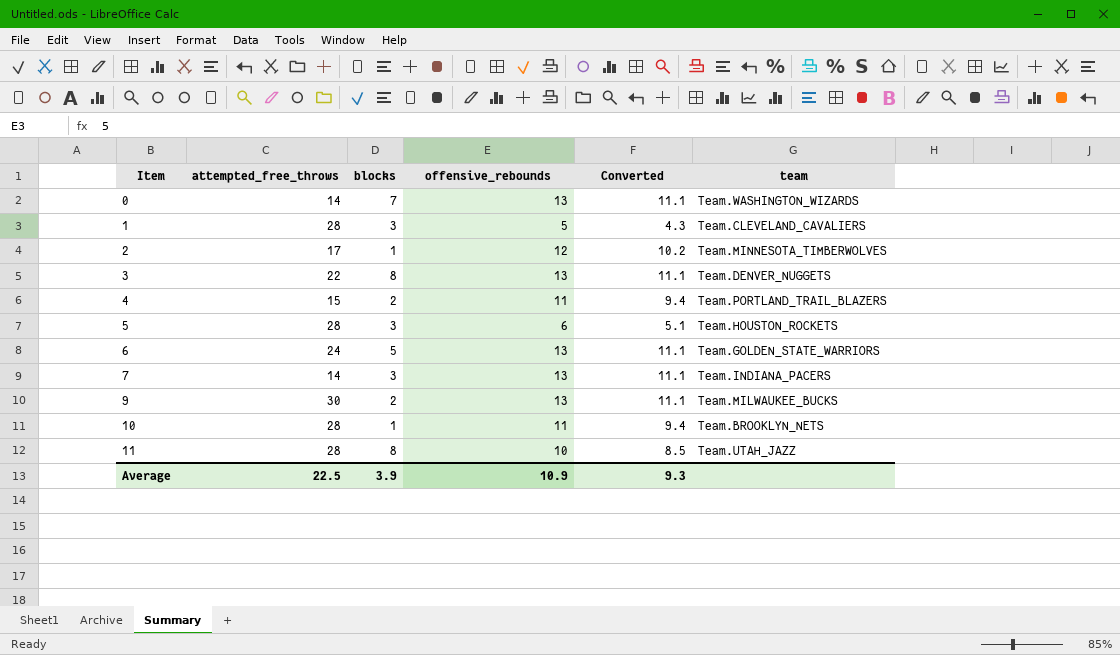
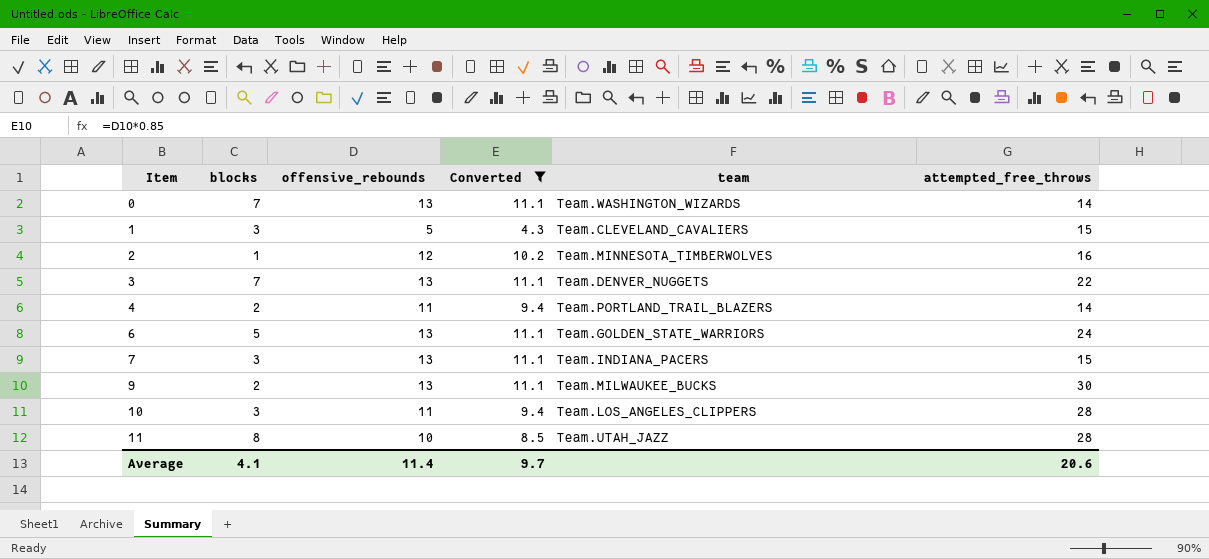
filter: none -> Converted != 5.1
column attempted_free_throws | position: 2 -> 6
1 | attempted_free_throws: 28 -> 15
2 | attempted_free_throws: 17 -> 16
3 | blocks: 8 -> 7
4 | attempted_free_throws: 15 -> 14
7 | attempted_free_throws: 14 -> 15
10 | blocks: 1 -> 3
10 | team: Team.BROOKLYN_NETS -> Team.LOS_ANGELES_CLIPPERS
Average | blocks: 3.9 -> 4.1
Average | offensive_rebounds: 10.9 -> 11.4
Average | Converted: 9.3 -> 9.7
Average | attempted_free_throws: 22.5 -> 20.6

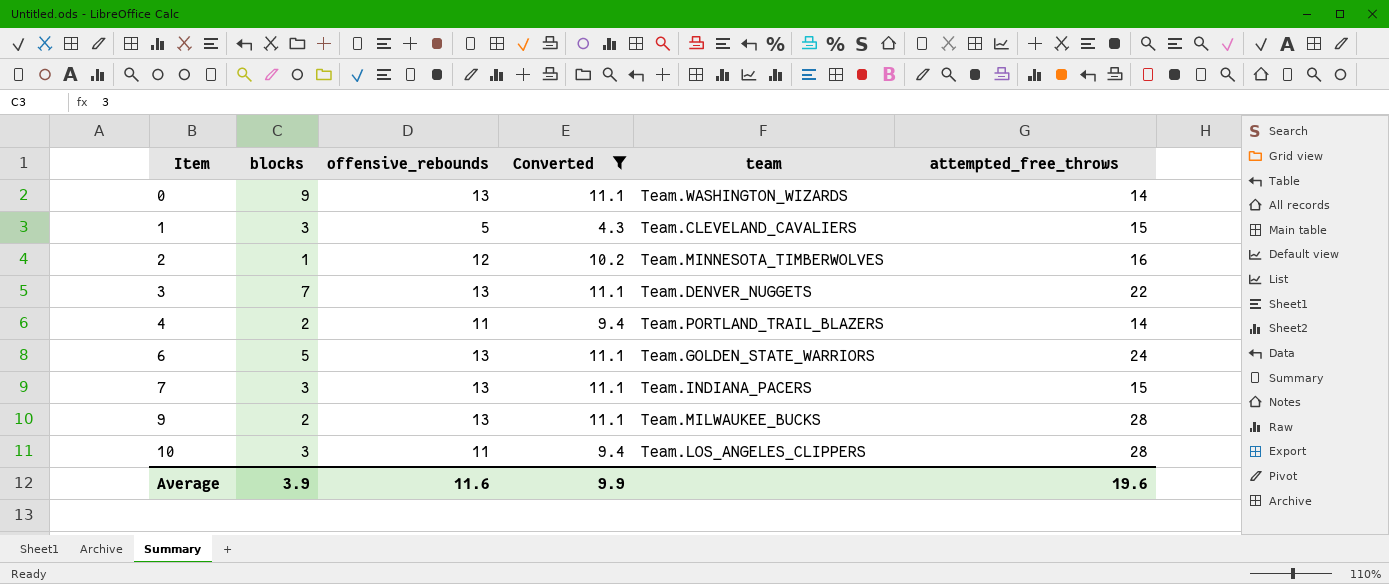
row 11: 8 | 10 | 8.5 | Team.UTAH_JAZZ | 28 -> none
0 | blocks: 7 -> 9
9 | attempted_free_throws: 30 -> 28
Average | blocks: 4.1 -> 3.9
Average | offensive_rebounds: 11.4 -> 11.6
Average | Converted: 9.7 -> 9.9
Average | attempted_free_throws: 20.6 -> 19.6

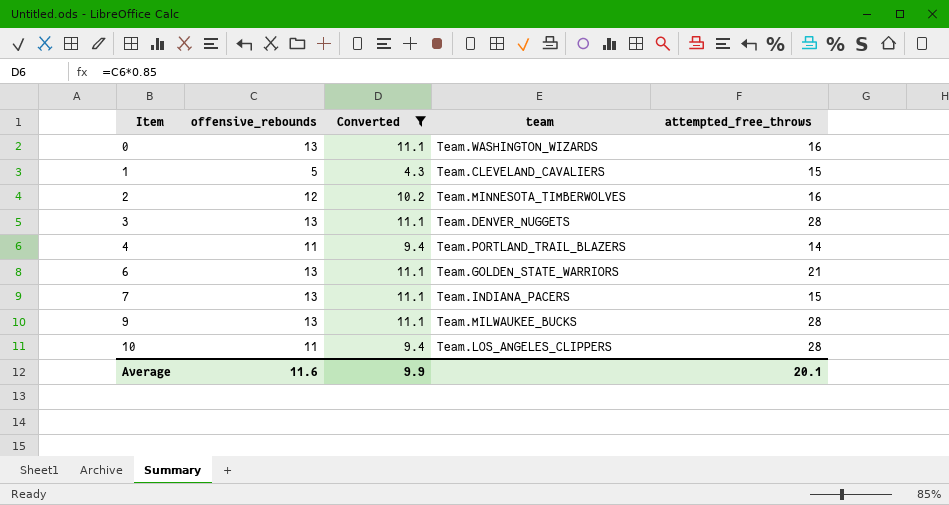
column blocks | position: 2 -> none
0 | attempted_free_throws: 14 -> 16
3 | attempted_free_throws: 22 -> 28
6 | attempted_free_throws: 24 -> 21
Average | attempted_free_throws: 19.6 -> 20.1

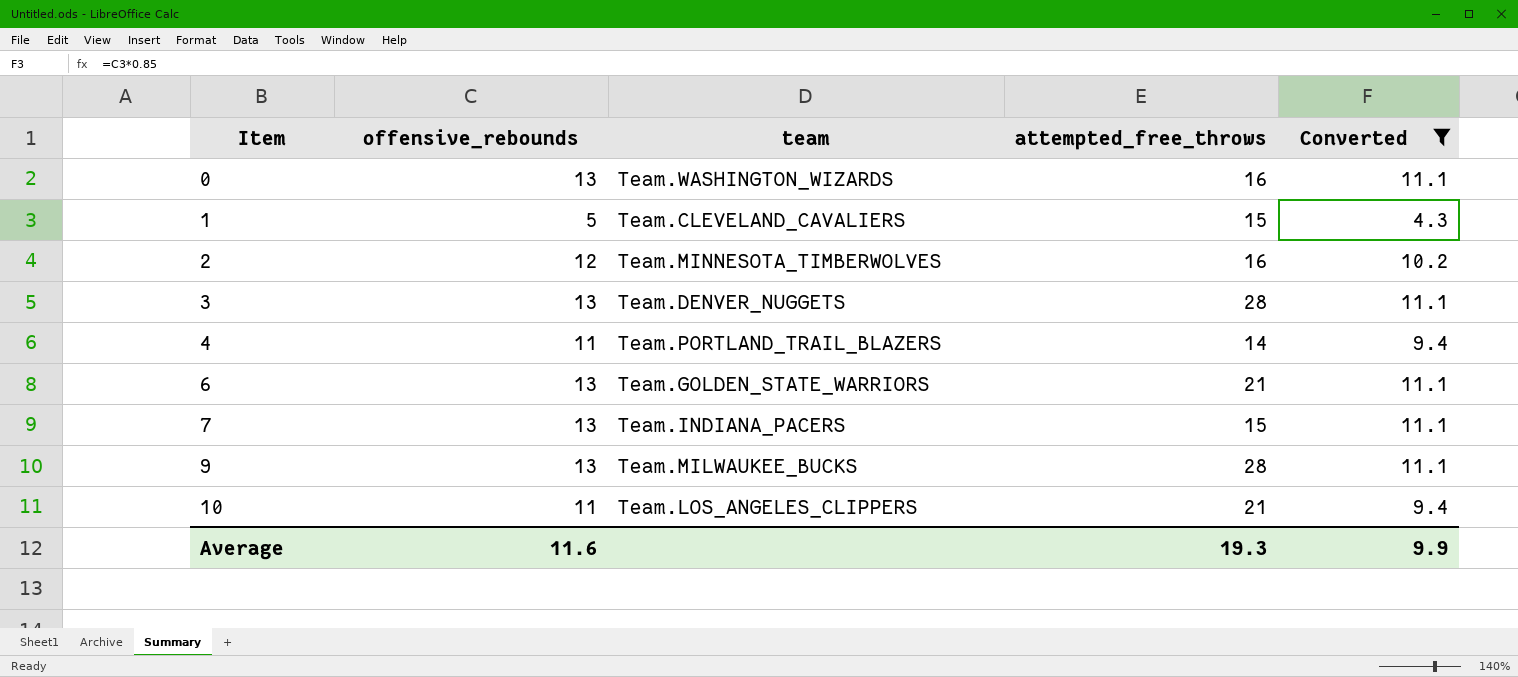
column Converted | position: 3 -> 5
10 | attempted_free_throws: 28 -> 21
Average | attempted_free_throws: 20.1 -> 19.3

